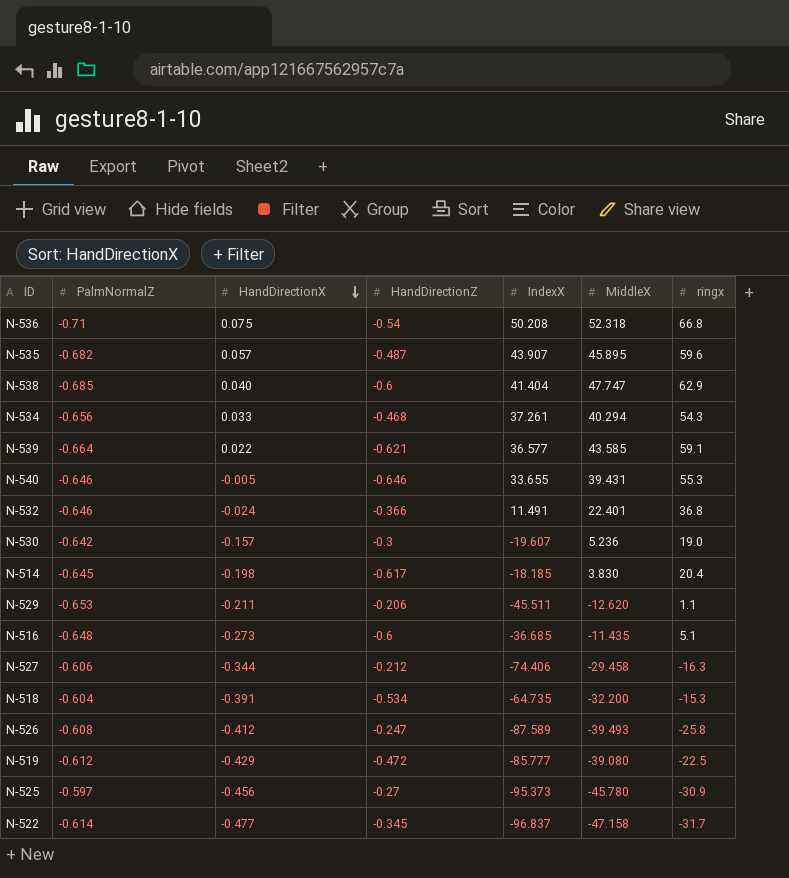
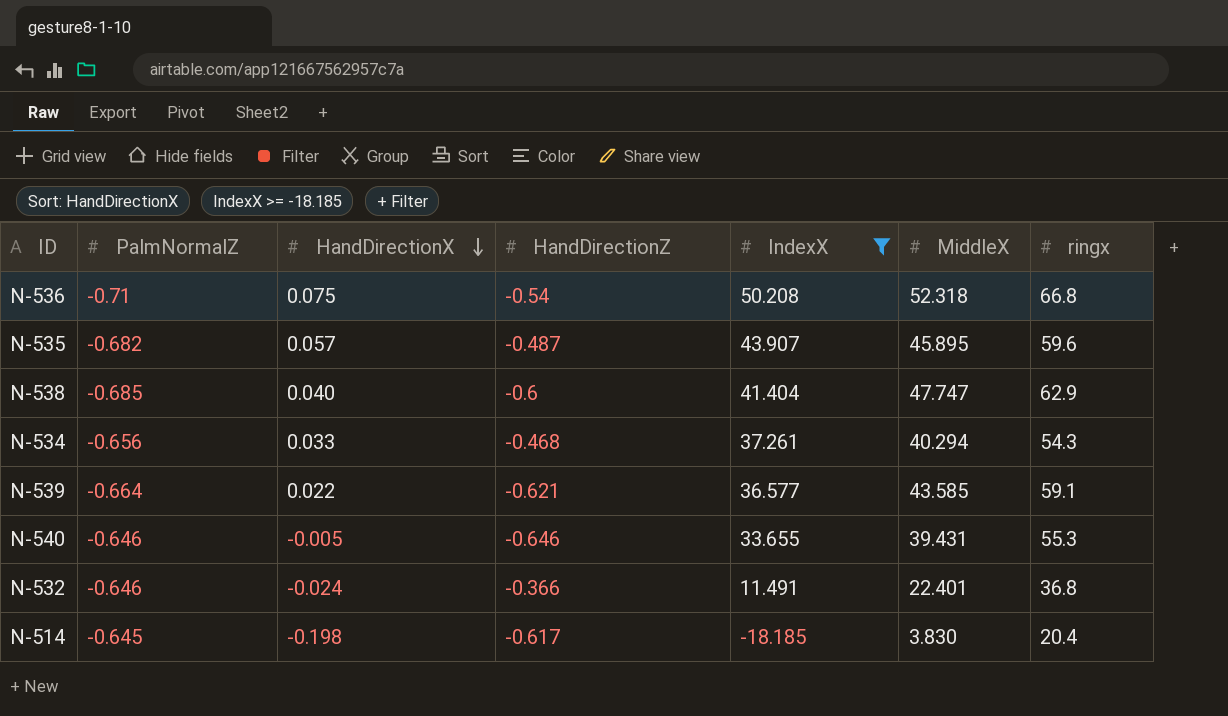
filter: none -> IndexX >= -18.185

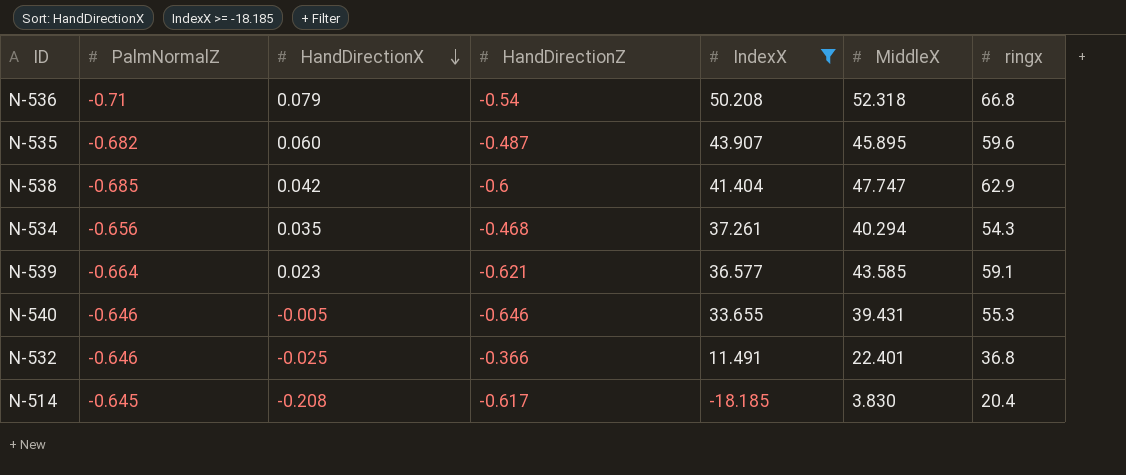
N-536 | HandDirectionX: 0.075 -> 0.079
N-535 | HandDirectionX: 0.057 -> 0.060
N-538 | HandDirectionX: 0.040 -> 0.042
N-534 | HandDirectionX: 0.033 -> 0.035
N-539 | HandDirectionX: 0.022 -> 0.023
N-532 | HandDirectionX: -0.024 -> -0.025
N-514 | HandDirectionX: -0.198 -> -0.208

